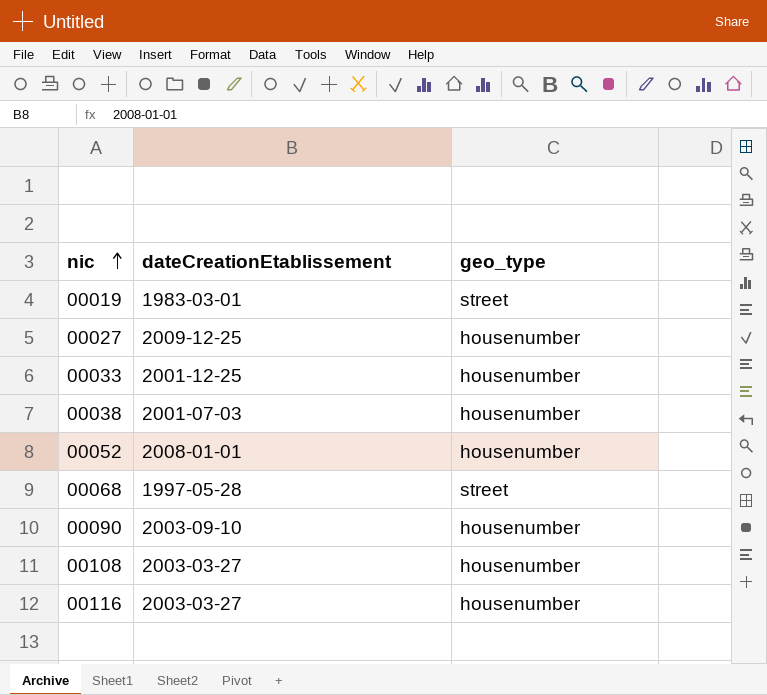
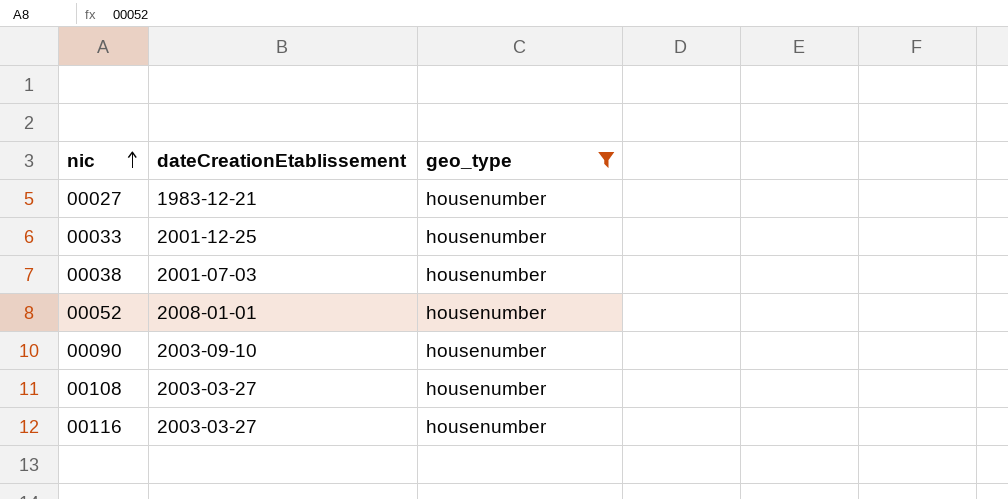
filter: none -> geo_type = housenumber
00027 | dateCreationEtablissement: 2009-12-25 -> 1983-12-21

